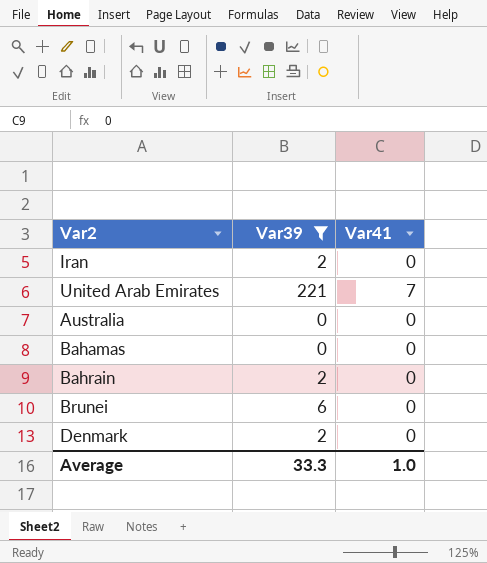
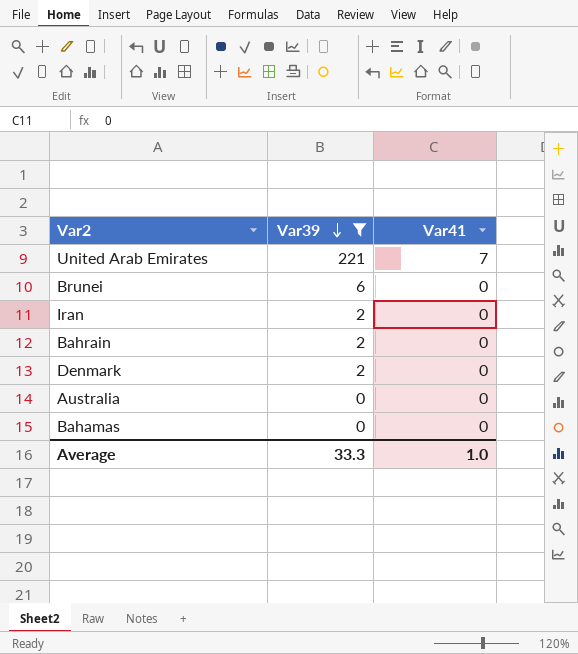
row order: none -> Var39 descending

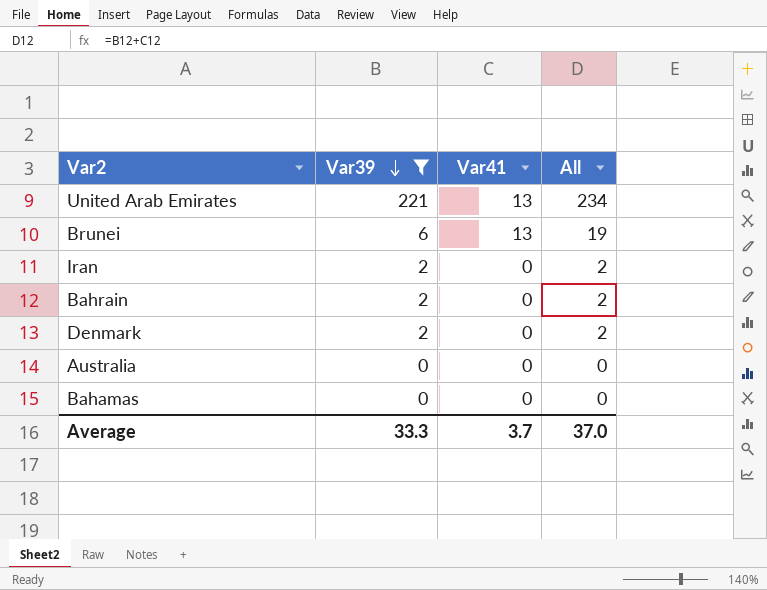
column All | formula: none -> [Var39] + [Var41]
United Arab Emirates | Var41: 7 -> 13
Brunei | Var41: 0 -> 13
Average | Var41: 1.0 -> 3.7

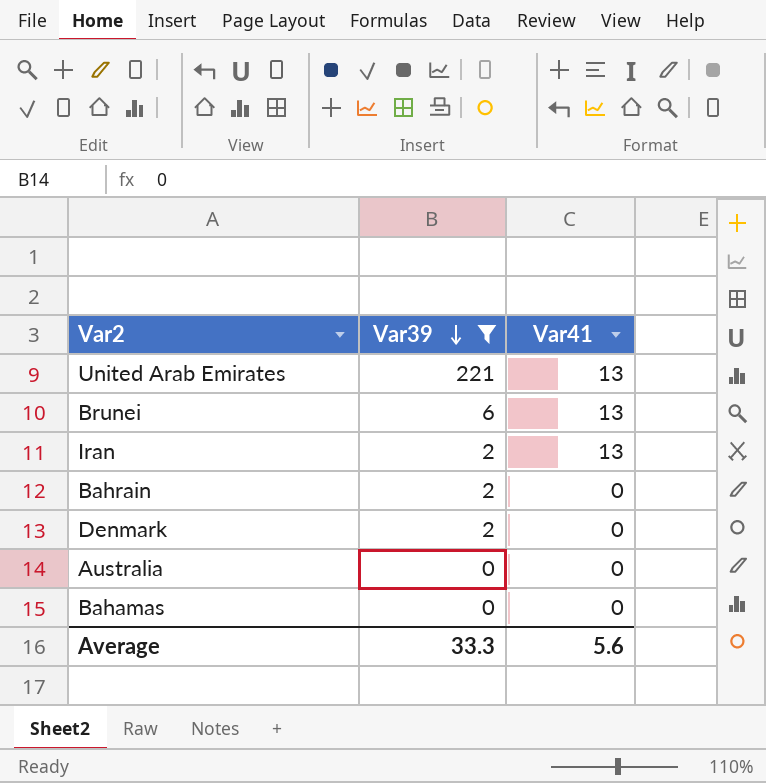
column All | formula: [Var39] + [Var41] -> none
Iran | Var41: 0 -> 13
Average | Var41: 3.7 -> 5.6

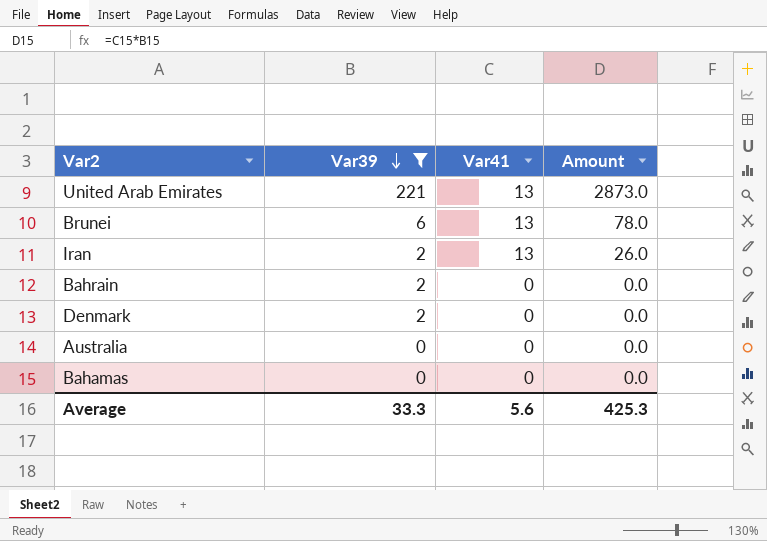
column Amount | formula: none -> [Var39] * [Var41]

